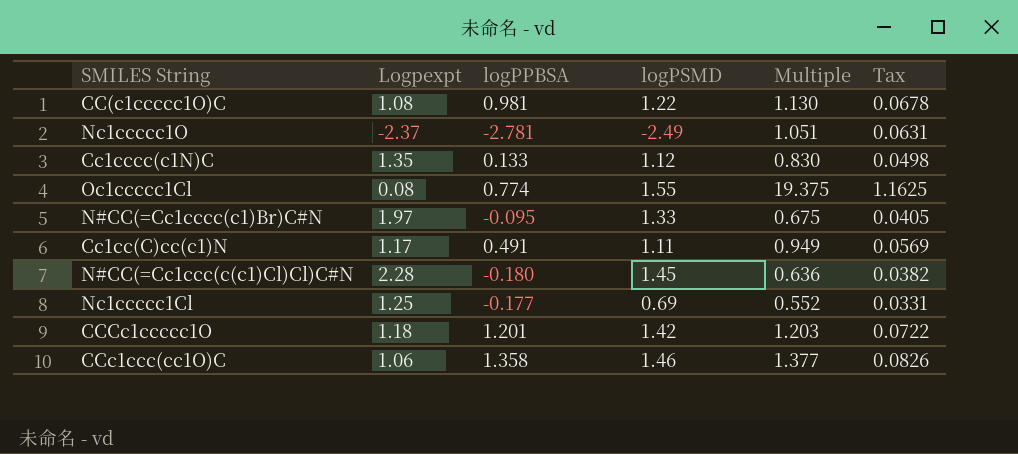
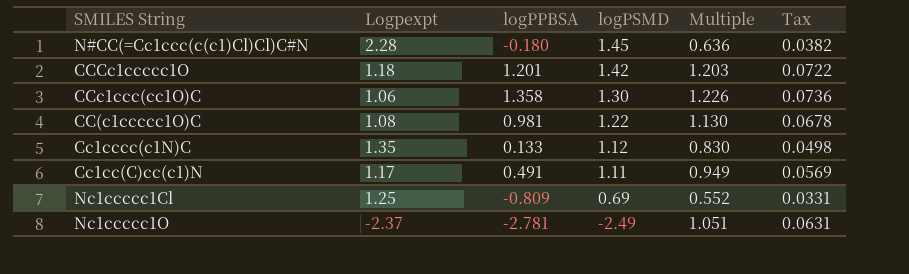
row order: none -> logPSMD descending
row Oc1ccccc1Cl: 0.08 | 0.774 | 1.55 | 19.375 | 1.1625 -> none
row N#CC(=Cc1cccc(c1)Br)C#N: 1.97 | -0.095 | 1.33 | 0.675 | 0.0405 -> none
CCc1ccc(cc1O)C | logPSMD: 1.46 -> 1.30
CCc1ccc(cc1O)C | Multiple: 1.377 -> 1.226
CCc1ccc(cc1O)C | Tax: 0.0826 -> 0.0736
Nc1ccccc1Cl | logPPBSA: -0.177 -> -0.809

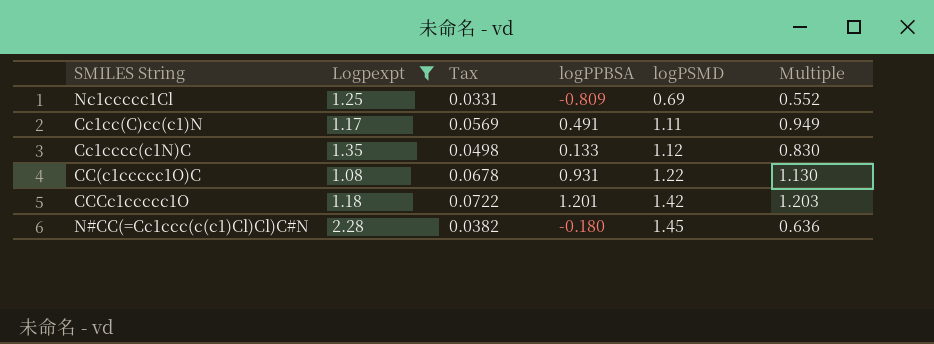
filter: none -> Logpexpt >= 1.08
row order: logPSMD descending -> logPSMD ascending
column Tax | position: 6 -> 3
CC(c1ccccc1O)C | logPPBSA: 0.981 -> 0.931

